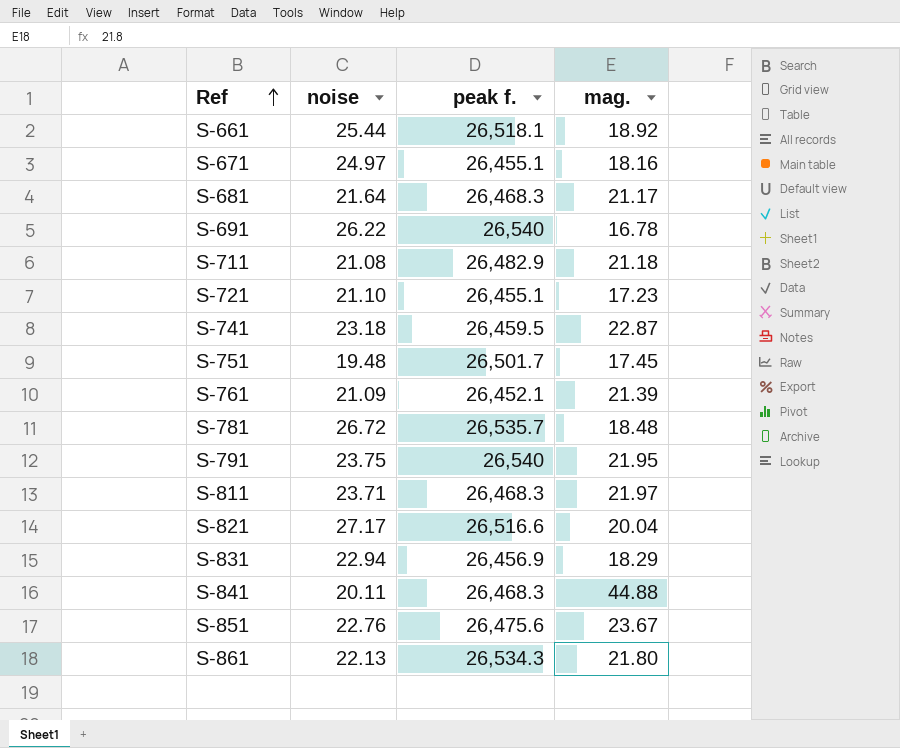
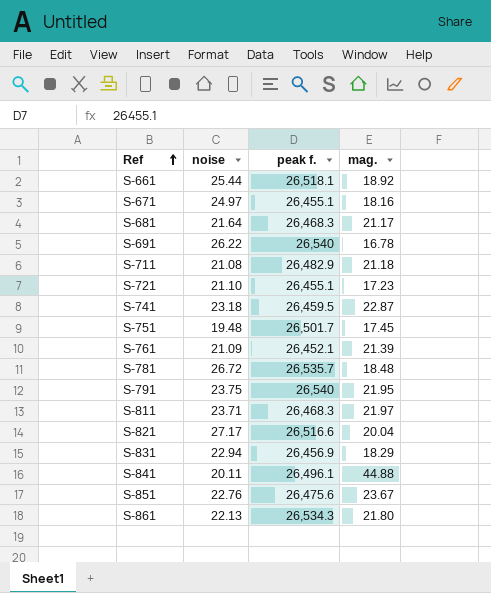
S-841 | peak f.: 26,468.3 -> 26,496.1

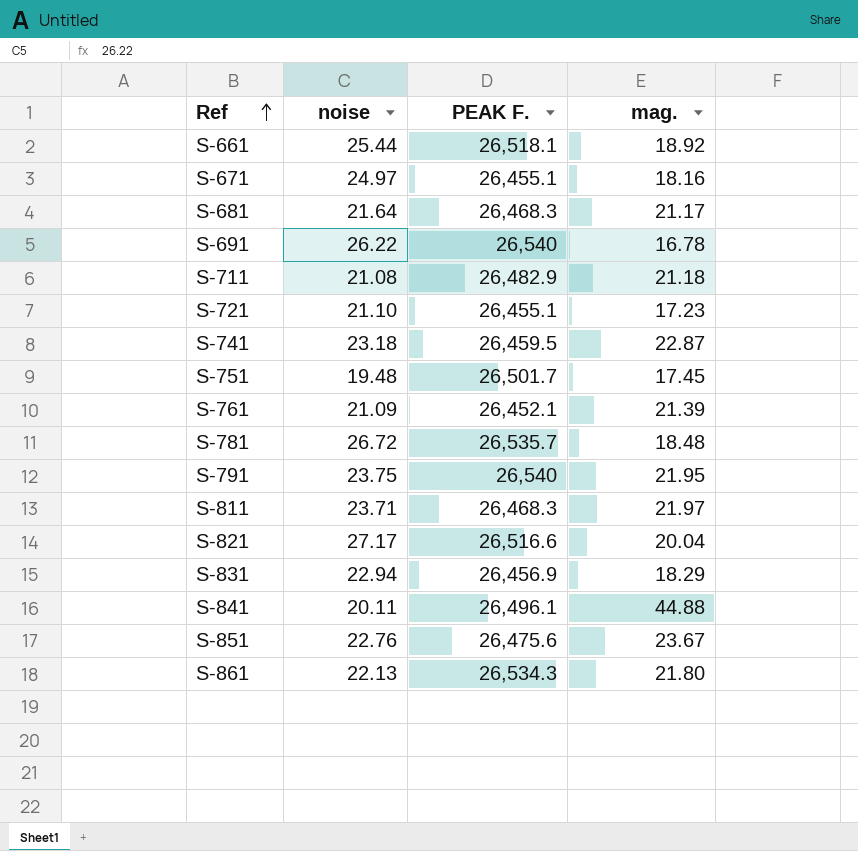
column name: peak f. -> PEAK F.

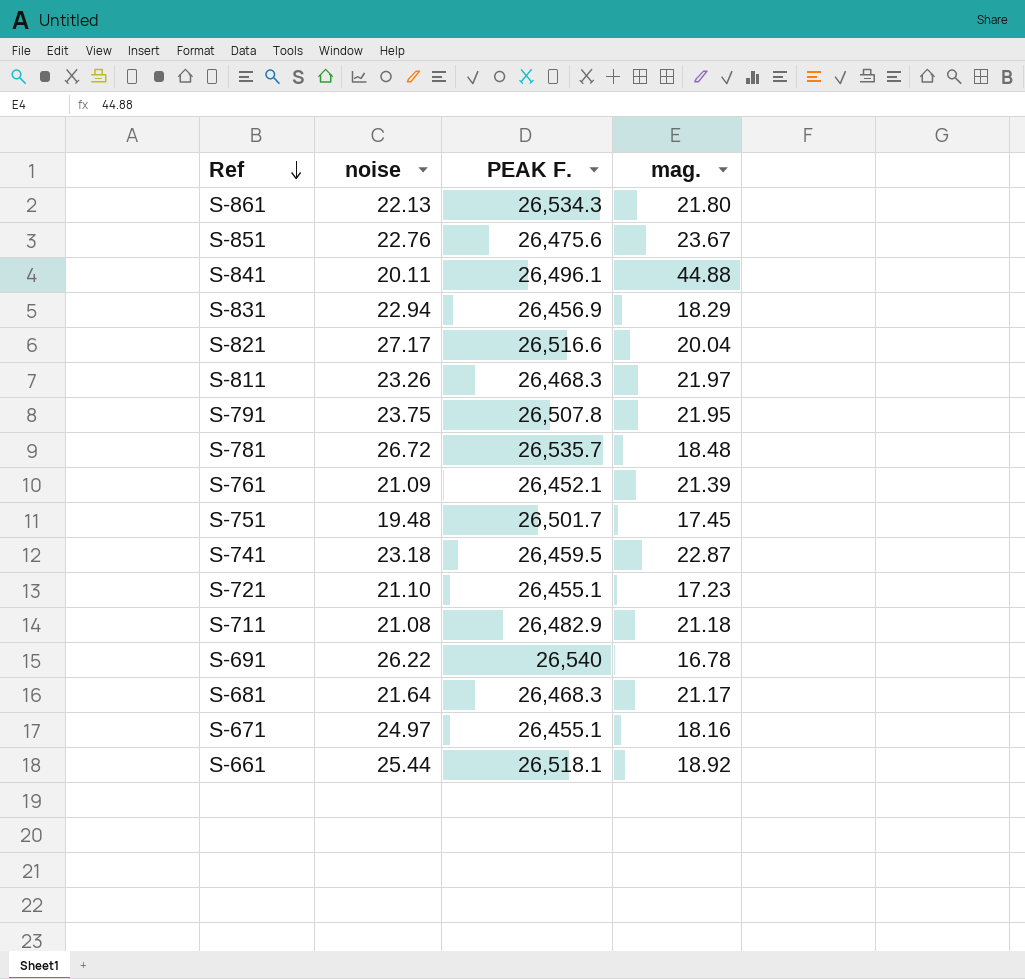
row order: Ref ascending -> Ref descending
S-811 | noise: 23.71 -> 23.26
S-791 | PEAK F.: 26,540 -> 26,507.8

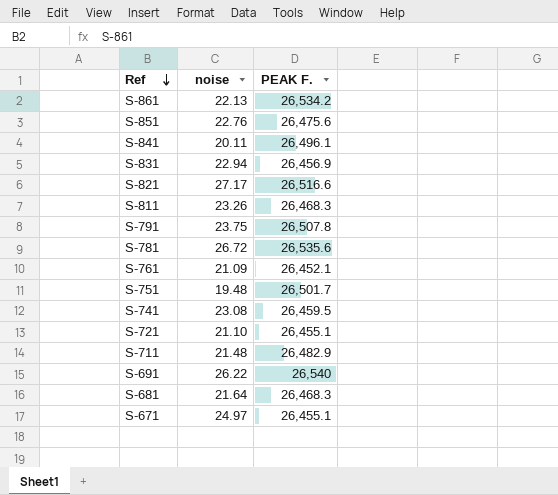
column mag. | position: 4 -> none
row S-661: 25.44 | 26,518.1 | 18.92 -> none
S-861 | PEAK F.: 26,534.3 -> 26,534.2
S-781 | PEAK F.: 26,535.7 -> 26,535.6
S-741 | noise: 23.18 -> 23.08
S-711 | noise: 21.08 -> 21.48

